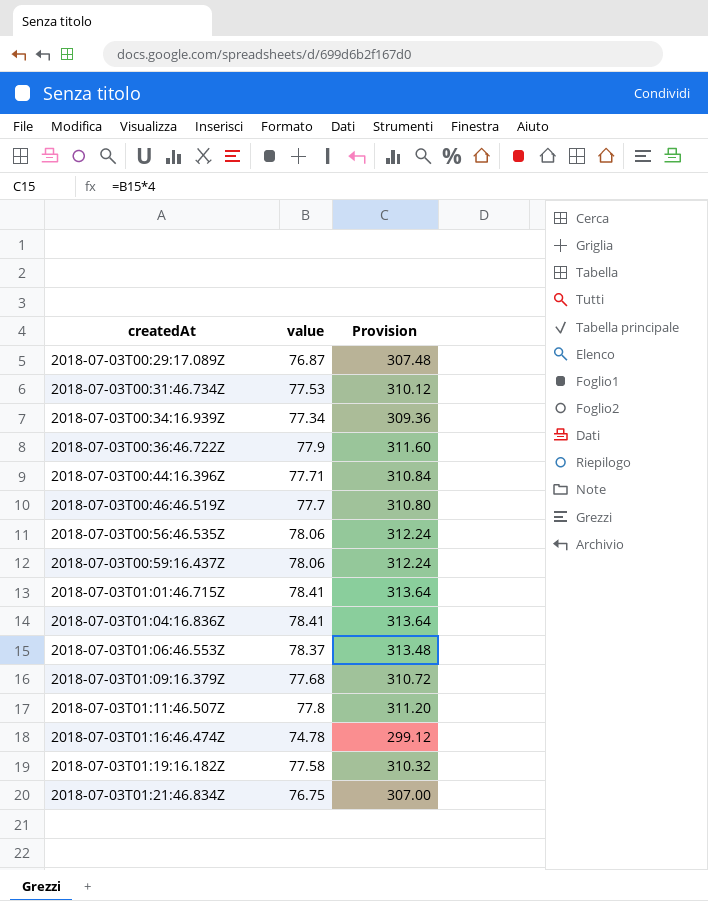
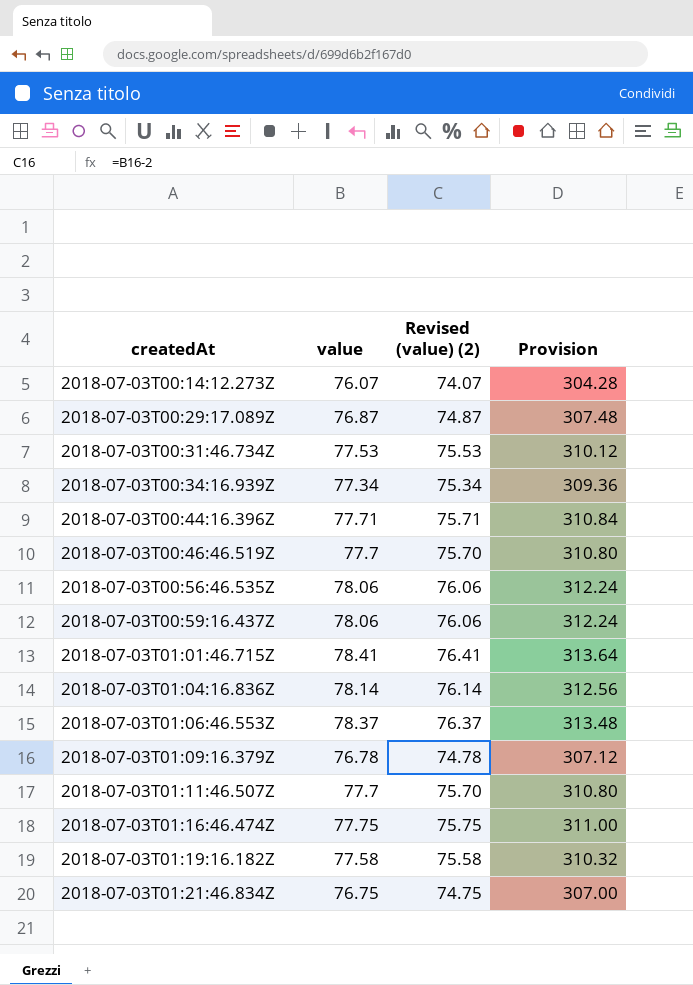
column Revised (value) (2) | formula: none -> [value] - 2
row 2018-07-03T00:36:46.722Z: 77.9 | 311.60 -> none
row 2018-07-03T00:14:12.273Z: none -> 76.07 | 74.07 | 304.28
2018-07-03T01:04:16.836Z | value: 78.41 -> 78.14
2018-07-03T01:04:16.836Z | Provision: 313.64 -> 312.56
2018-07-03T01:09:16.379Z | value: 77.68 -> 76.78
2018-07-03T01:09:16.379Z | Provision: 310.72 -> 307.12
2018-07-03T01:11:46.507Z | value: 77.8 -> 77.7
2018-07-03T01:11:46.507Z | Provision: 311.20 -> 310.80
2018-07-03T01:16:46.474Z | value: 74.78 -> 77.75
2018-07-03T01:16:46.474Z | Provision: 299.12 -> 311.00

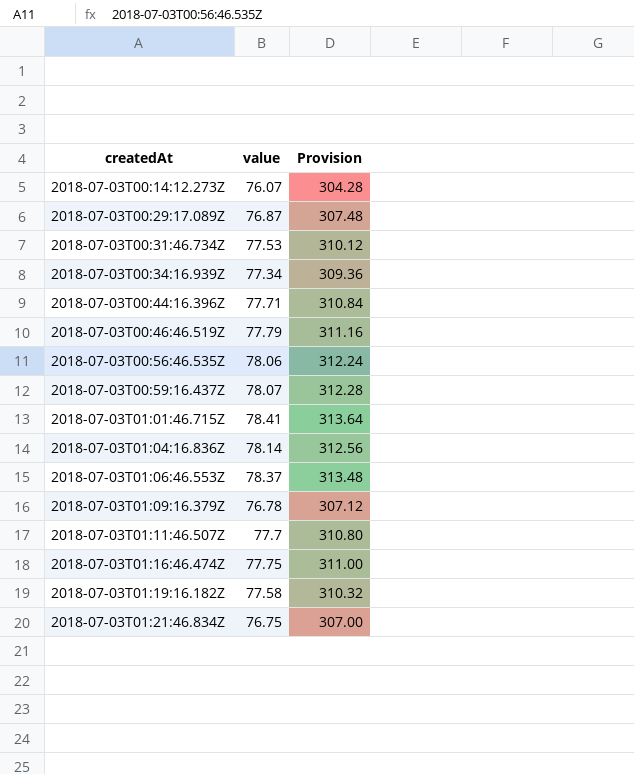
column Revised (value) (2) | formula: [value] - 2 -> none
2018-07-03T00:46:46.519Z | value: 77.7 -> 77.79
2018-07-03T00:46:46.519Z | Provision: 310.80 -> 311.16
2018-07-03T00:59:16.437Z | value: 78.06 -> 78.07
2018-07-03T00:59:16.437Z | Provision: 312.24 -> 312.28

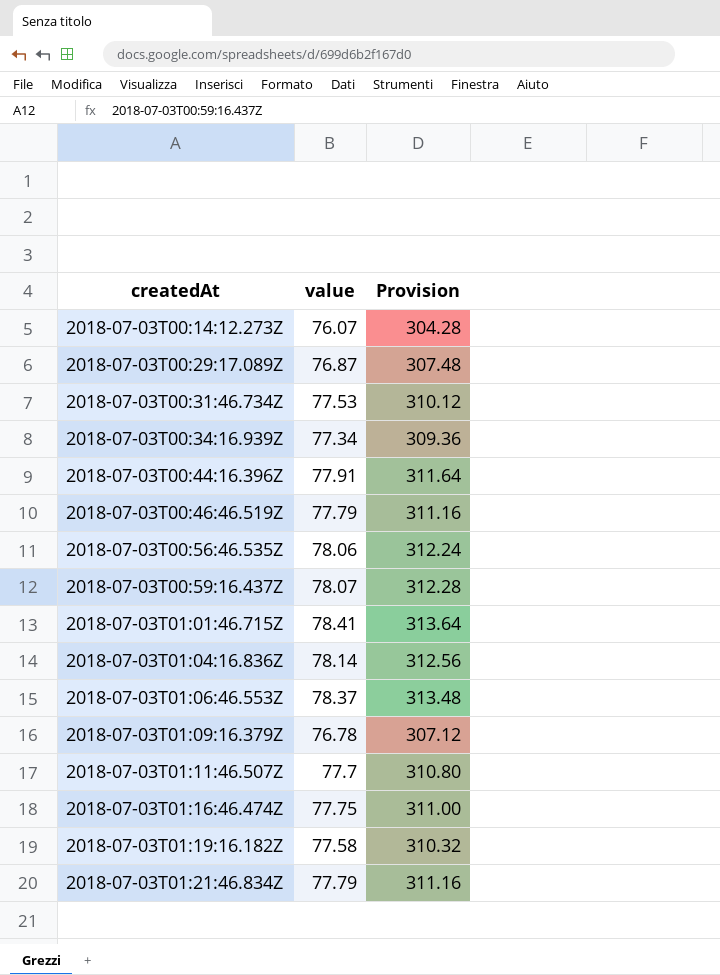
2018-07-03T00:44:16.396Z | value: 77.71 -> 77.91
2018-07-03T00:44:16.396Z | Provision: 310.84 -> 311.64
2018-07-03T01:21:46.834Z | value: 76.75 -> 77.79
2018-07-03T01:21:46.834Z | Provision: 307.00 -> 311.16

